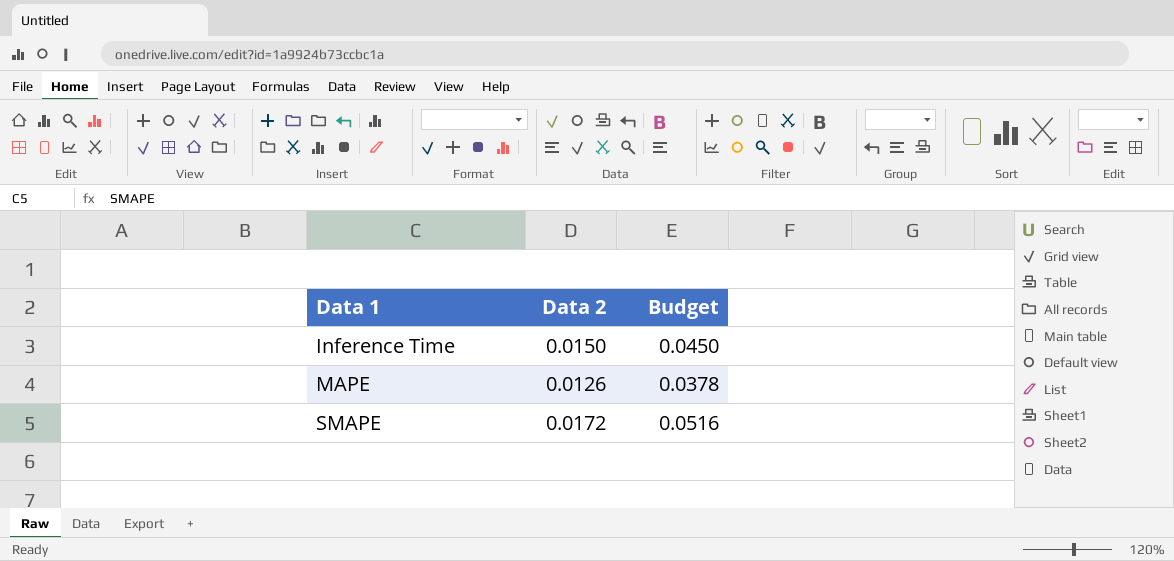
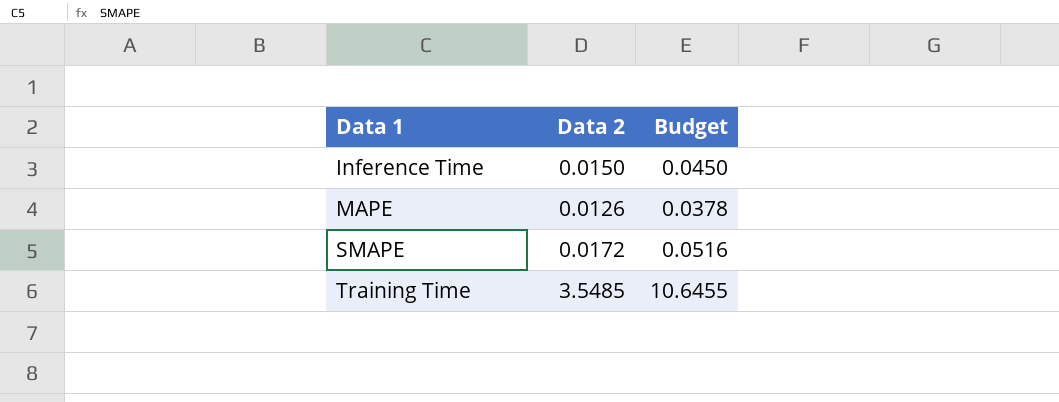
row Training Time: none -> 3.5485 | 10.6455

